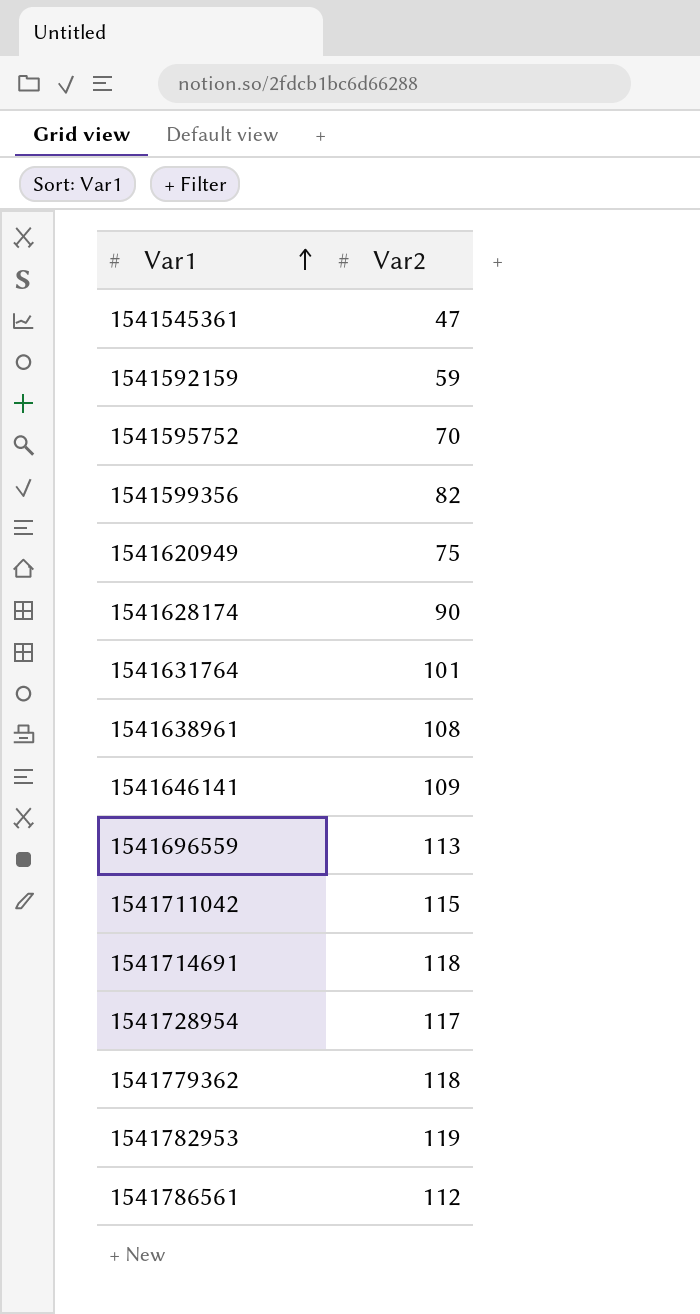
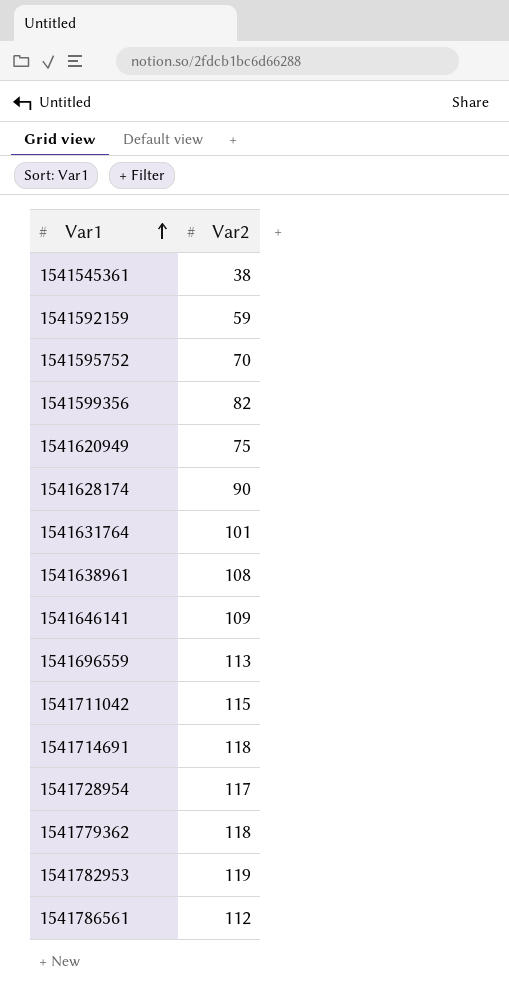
1541545361 | Var2: 47 -> 38

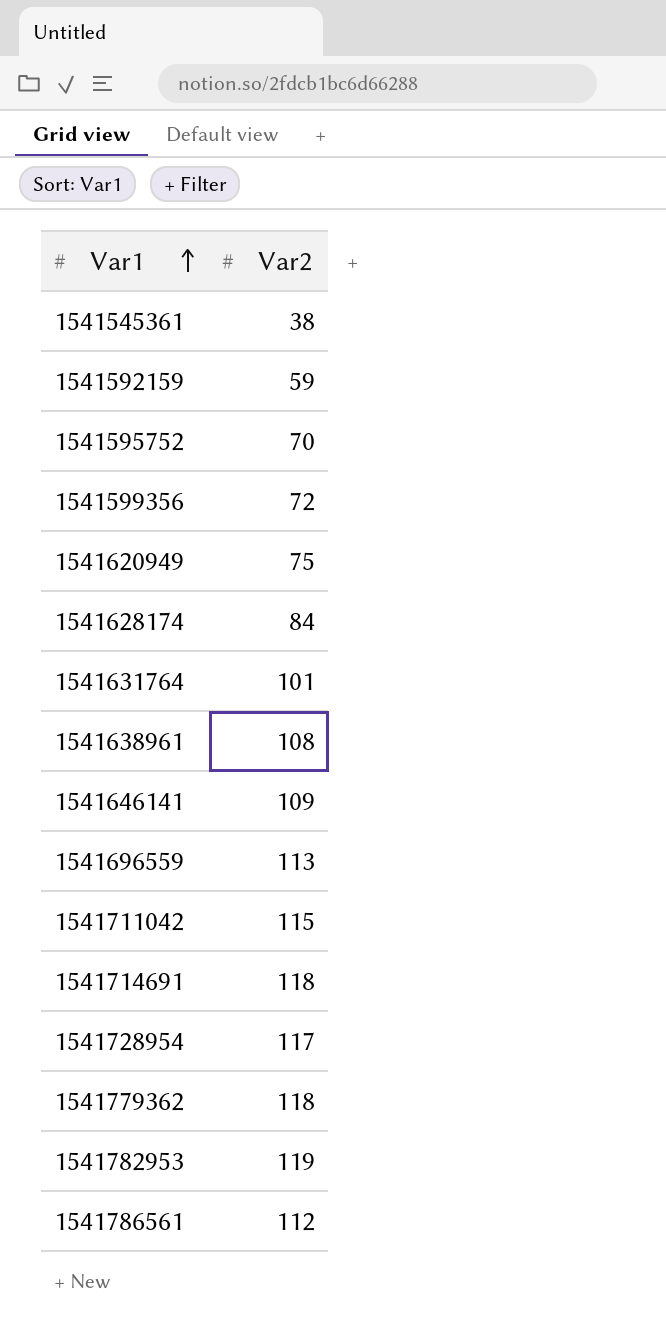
1541599356 | Var2: 82 -> 72
1541628174 | Var2: 90 -> 84

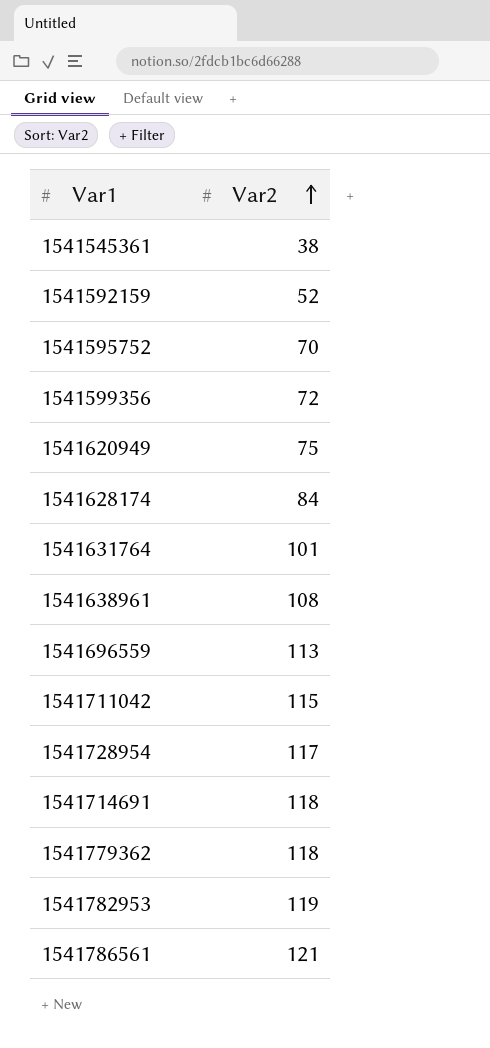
row order: Var1 ascending -> Var2 ascending
row 1541646141: 109 -> none
1541592159 | Var2: 59 -> 52
1541786561 | Var2: 112 -> 121

